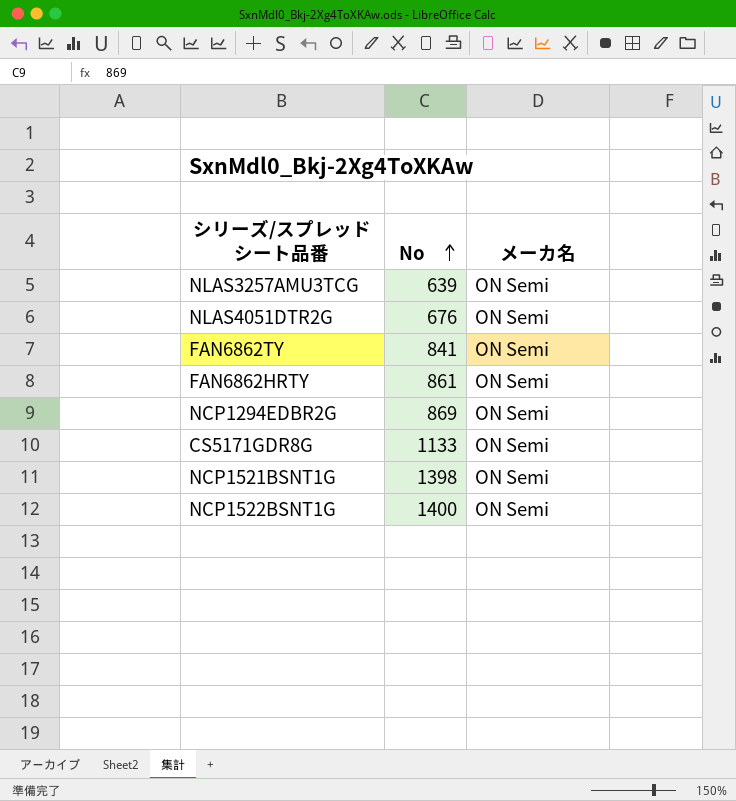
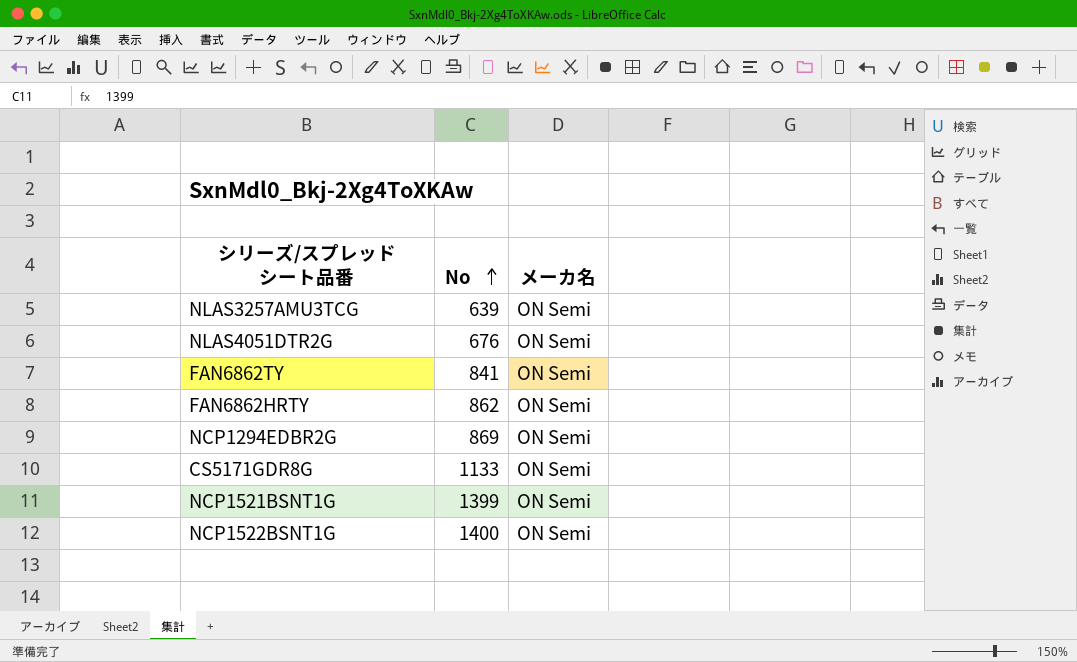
FAN6862HRTY | No: 861 -> 862
NCP1521BSNT1G | No: 1398 -> 1399

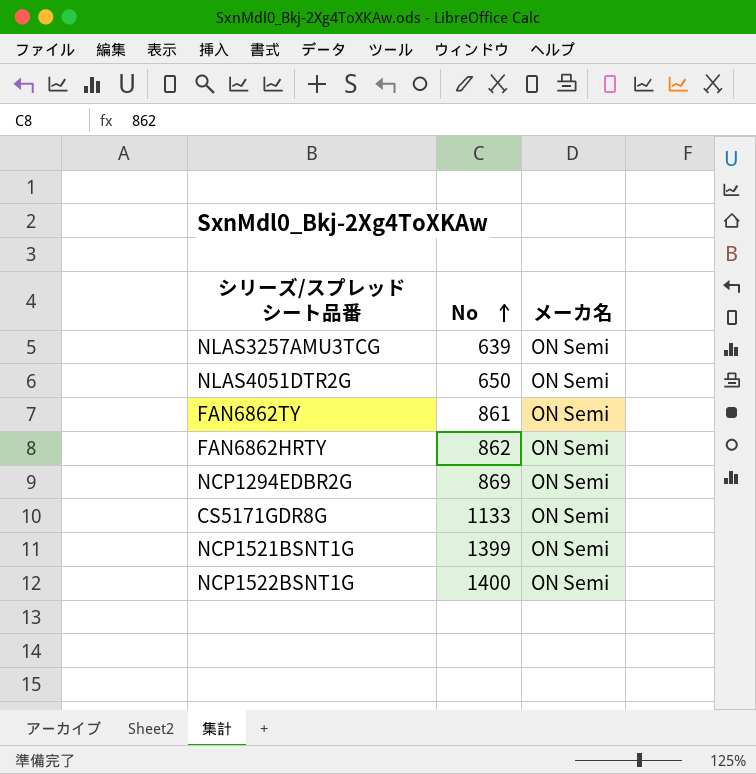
NLAS4051DTR2G | No: 676 -> 650
FAN6862TY | No: 841 -> 861

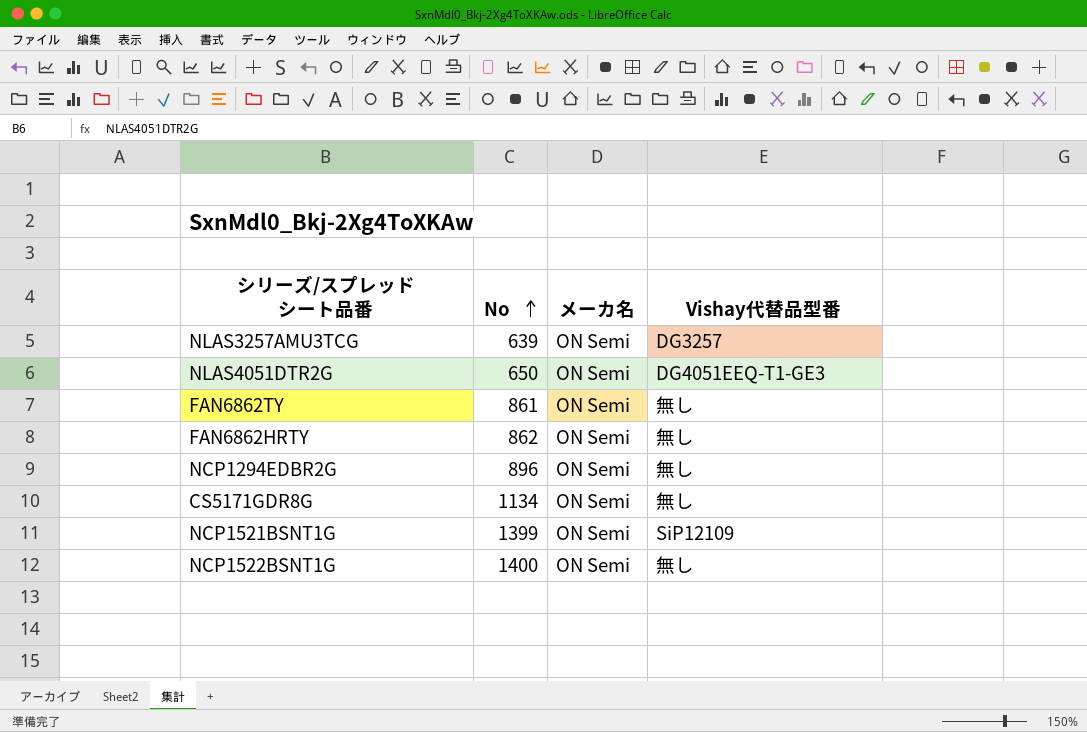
column Vishay代替品型番 | position: none -> 4
NCP1294EDBR2G | No: 869 -> 896
CS5171GDR8G | No: 1133 -> 1134

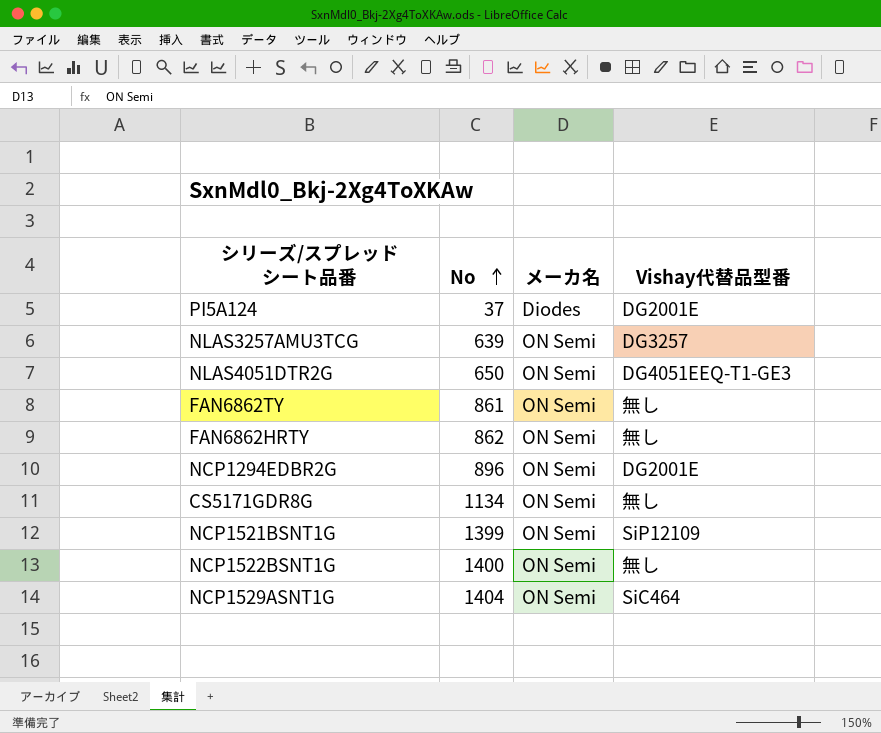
row PI5A124: none -> 37 | Diodes | DG2001E
NCP1294EDBR2G | Vishay代替品型番: 無し -> DG2001E
row NCP1529ASNT1G: none -> 1404 | ON Semi | SiC464

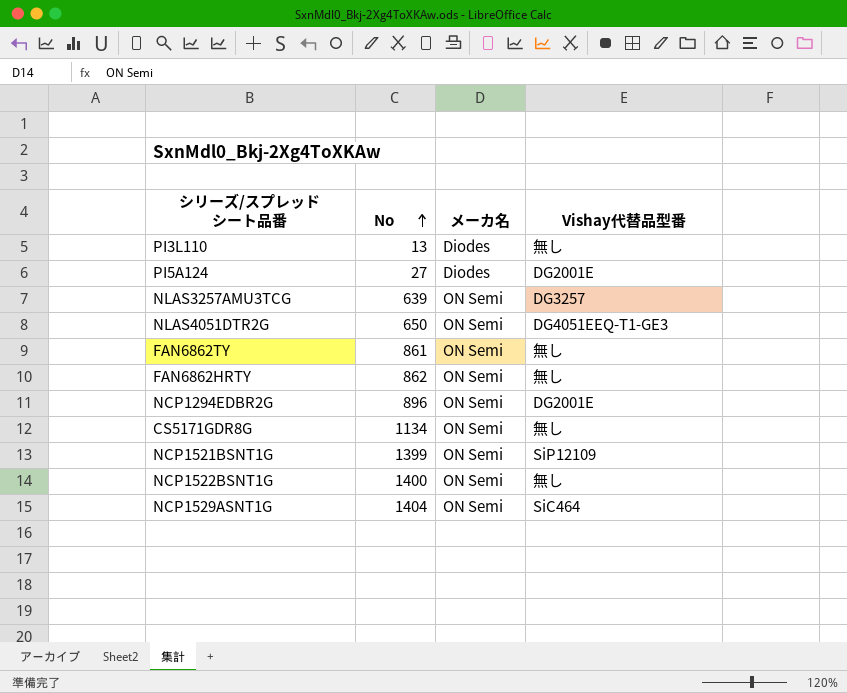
row PI3L110: none -> 13 | Diodes | 無し
PI5A124 | No: 37 -> 27

